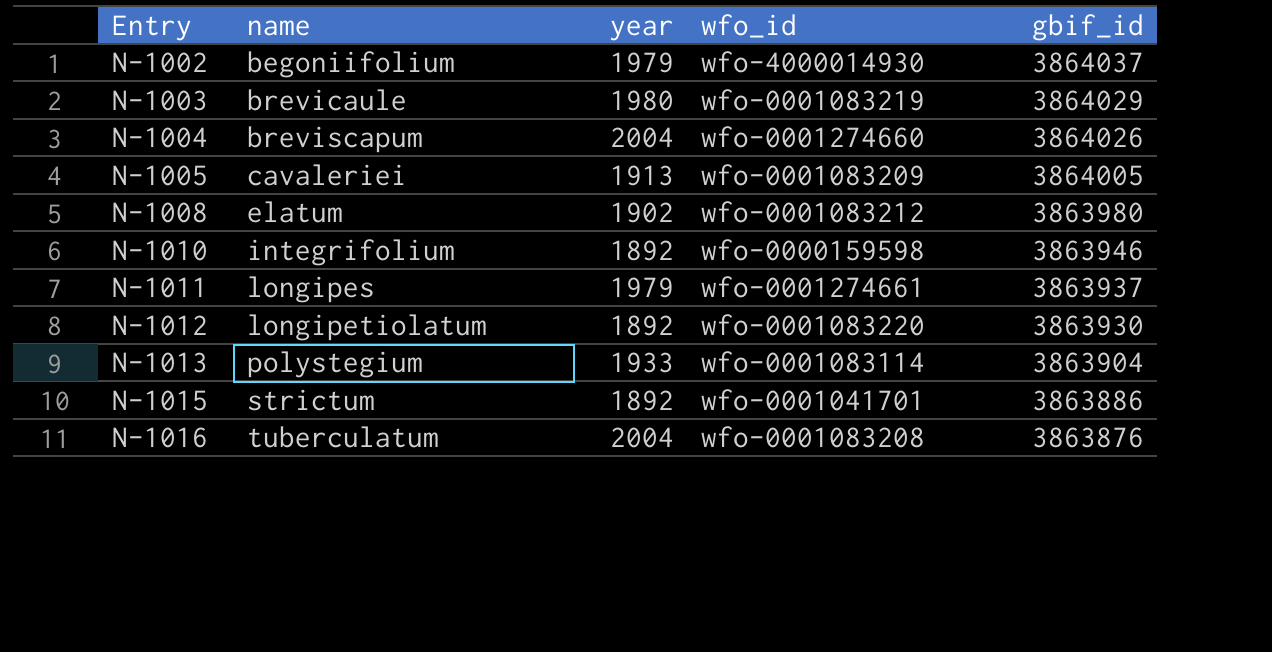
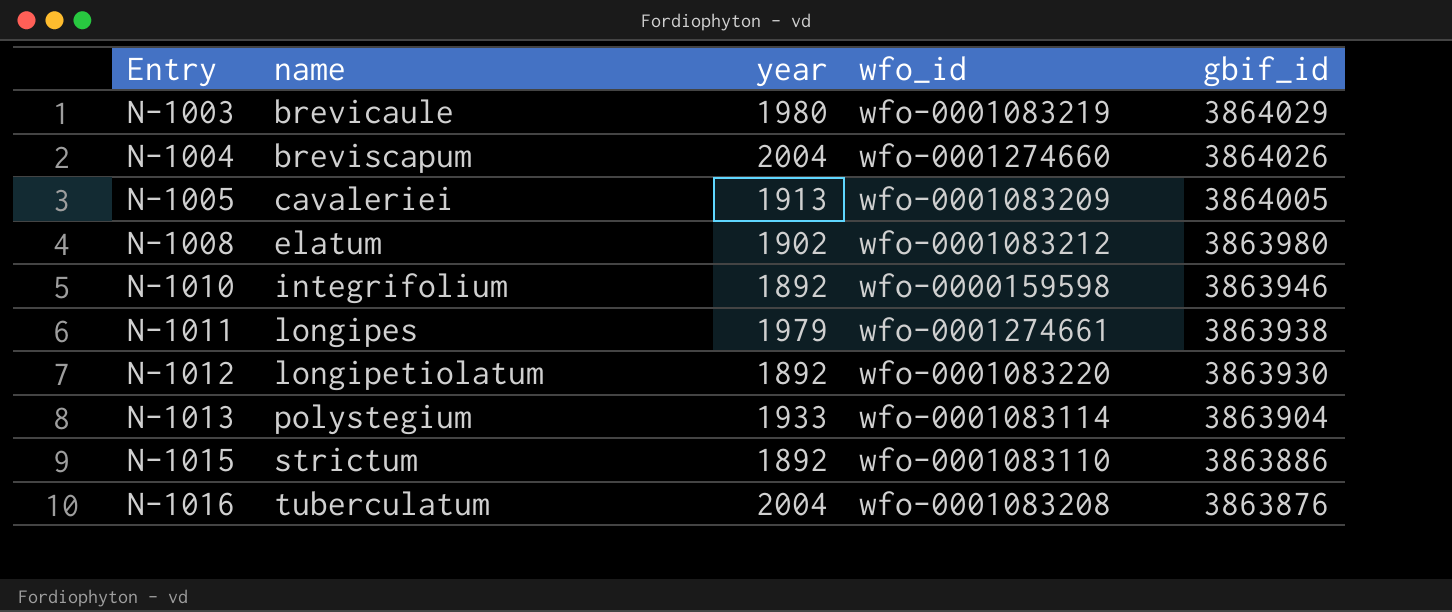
row N-1002: begoniifolium | 1979 | wfo-4000014930 | 3864037 -> none
N-1011 | gbif_id: 3863937 -> 3863938
N-1015 | wfo_id: wfo-0001041701 -> wfo-0001083110

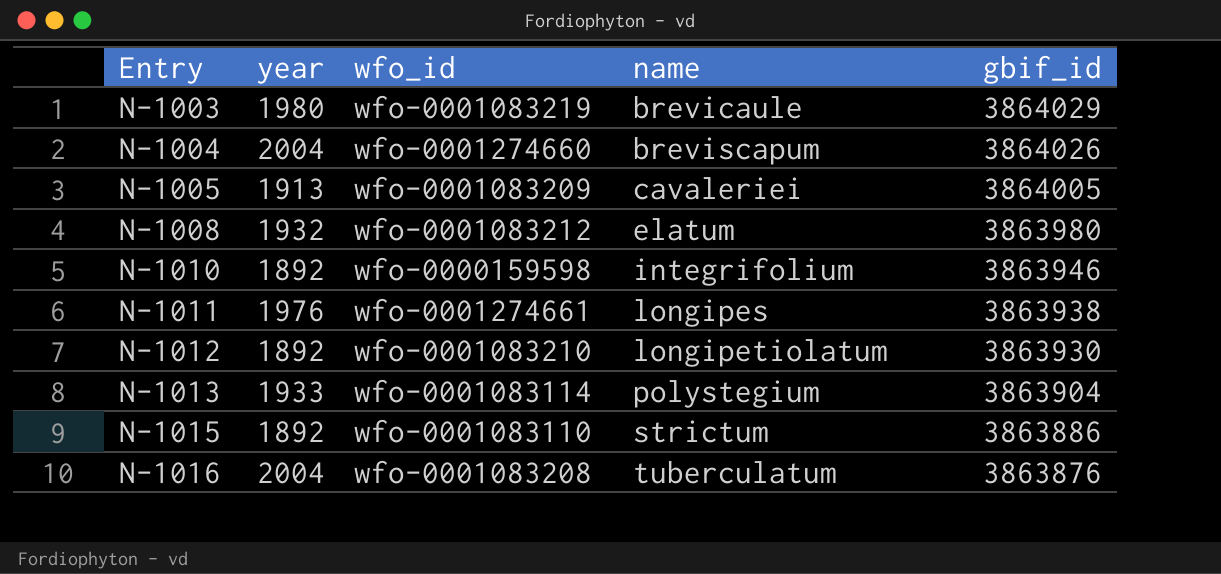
column name | position: 2 -> 4
N-1008 | year: 1902 -> 1932
N-1011 | year: 1979 -> 1976
N-1012 | wfo_id: wfo-0001083220 -> wfo-0001083210

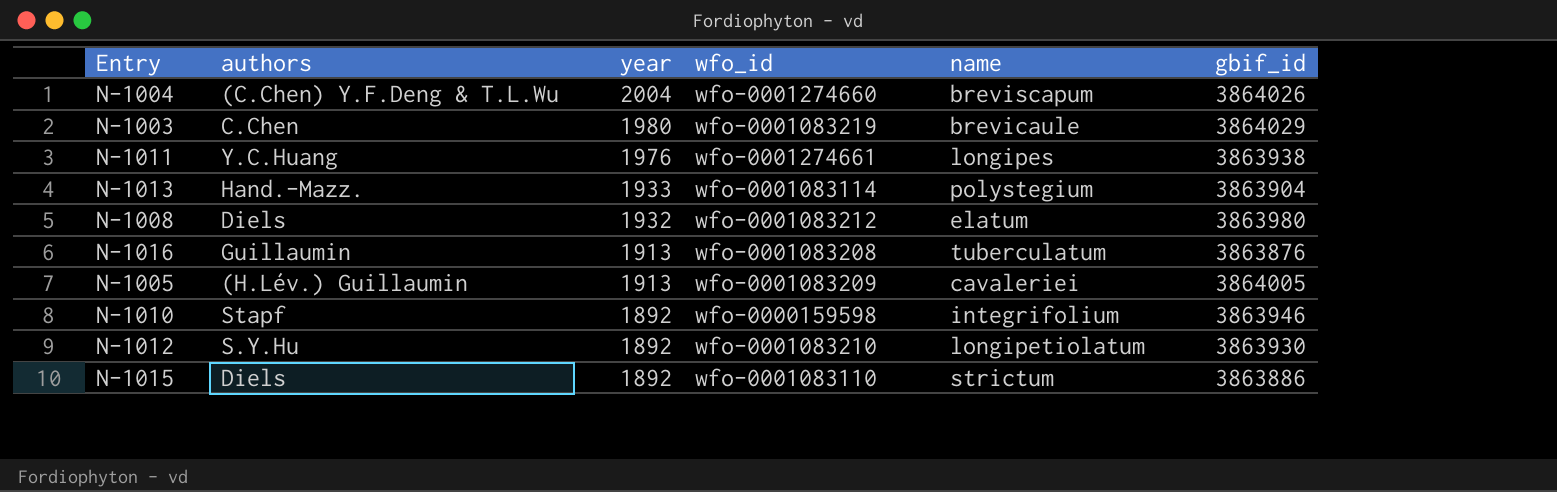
row order: Entry ascending -> year descending
column authors | position: none -> 2
N-1016 | year: 2004 -> 1913

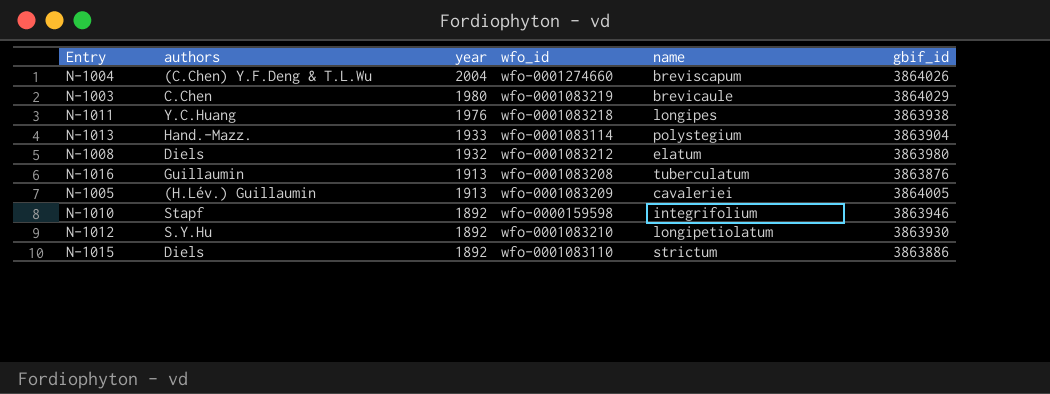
N-1011 | wfo_id: wfo-0001274661 -> wfo-0001083218

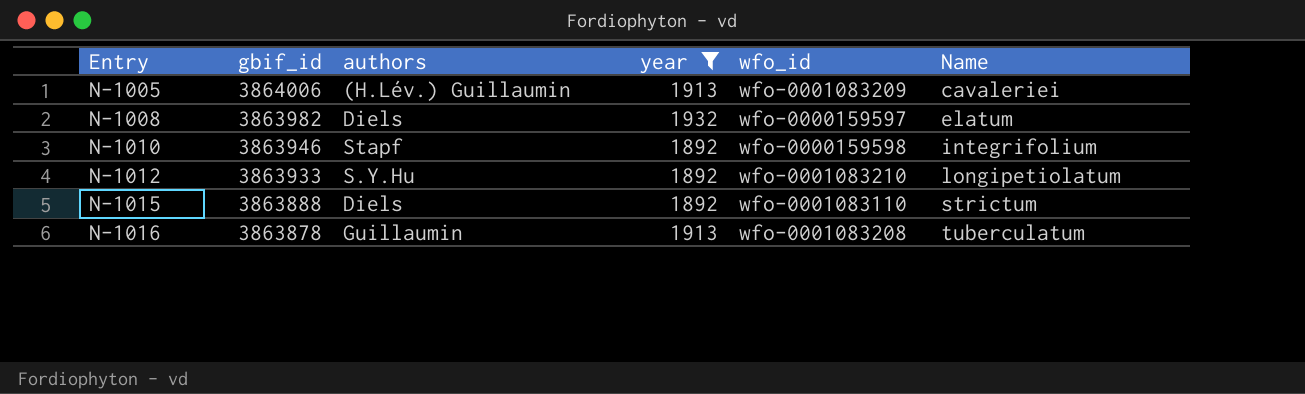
filter: none -> year <= 1932
row order: year descending -> Entry ascending
column gbif_id | position: 6 -> 2
column name: name -> Name
N-1005 | gbif_id: 3864005 -> 3864006
N-1008 | gbif_id: 3863980 -> 3863982
N-1008 | wfo_id: wfo-0001083212 -> wfo-0000159597
N-1012 | gbif_id: 3863930 -> 3863933
N-1015 | gbif_id: 3863886 -> 3863888
N-1016 | gbif_id: 3863876 -> 3863878

